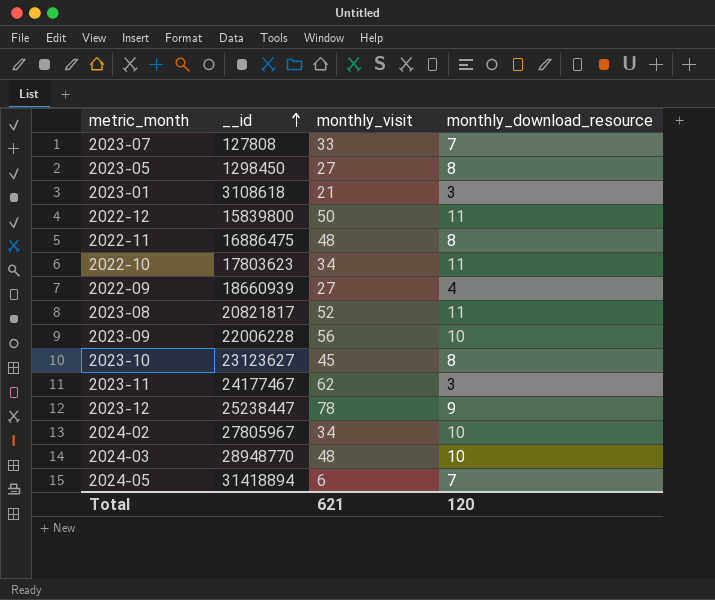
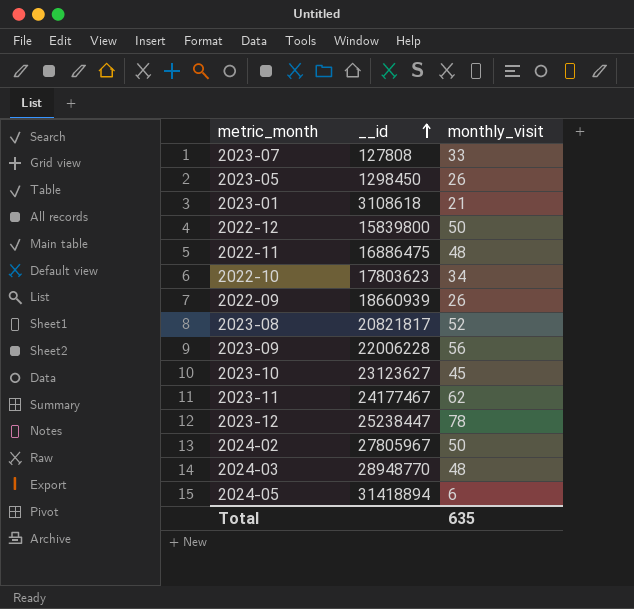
column monthly_download_resource | position: 4 -> none
2023-05 | monthly_visit: 27 -> 26
2022-09 | monthly_visit: 27 -> 26
2024-02 | monthly_visit: 34 -> 50
Total | monthly_visit: 621 -> 635

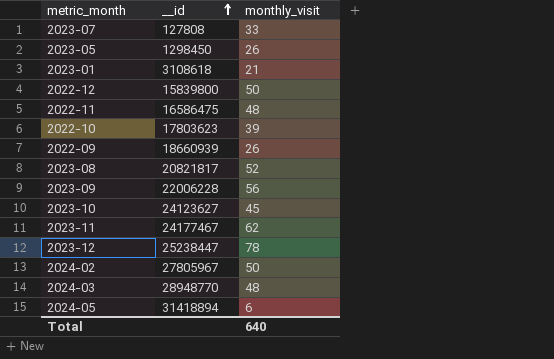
2022-11 | __id: 16886475 -> 16586475
2022-10 | monthly_visit: 34 -> 39
2023-10 | __id: 23123627 -> 24123627
Total | monthly_visit: 635 -> 640

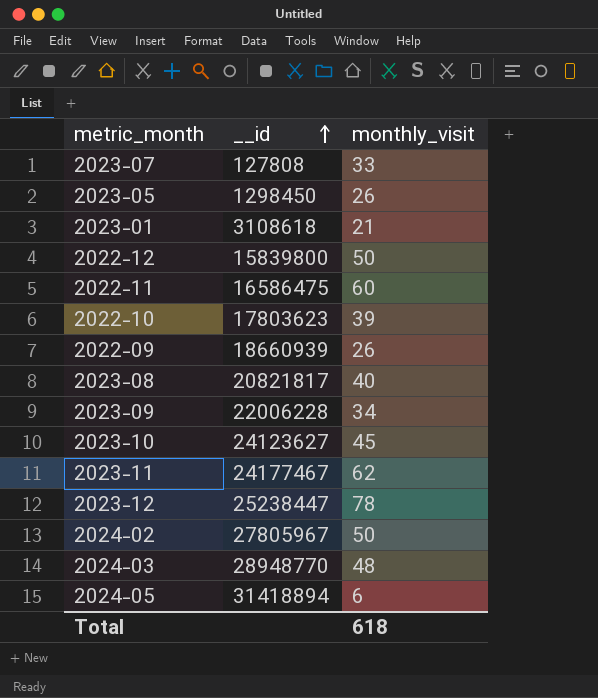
2022-11 | monthly_visit: 48 -> 60
2023-08 | monthly_visit: 52 -> 40
2023-09 | monthly_visit: 56 -> 34
Total | monthly_visit: 640 -> 618

